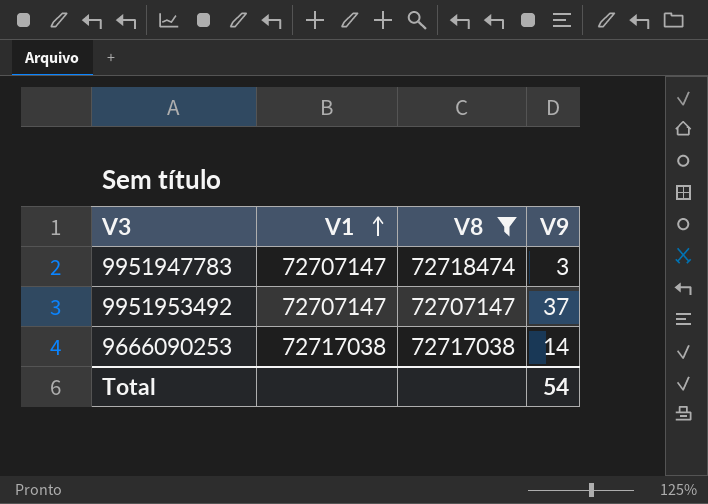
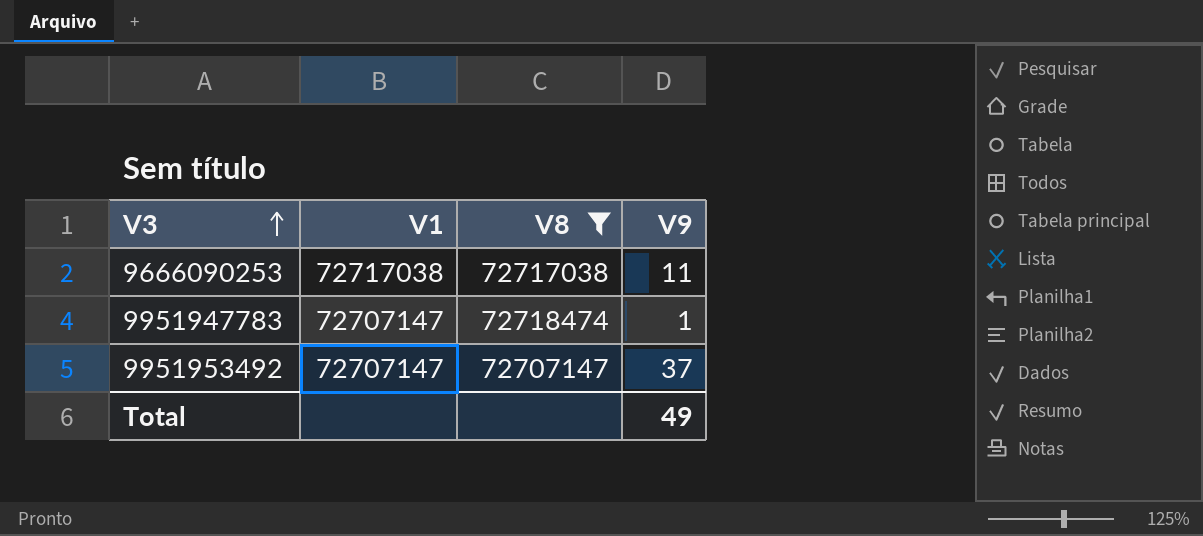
row order: V1 ascending -> V3 ascending
9666090253 | V9: 14 -> 11
9951947783 | V9: 3 -> 1
Total | V9: 54 -> 49

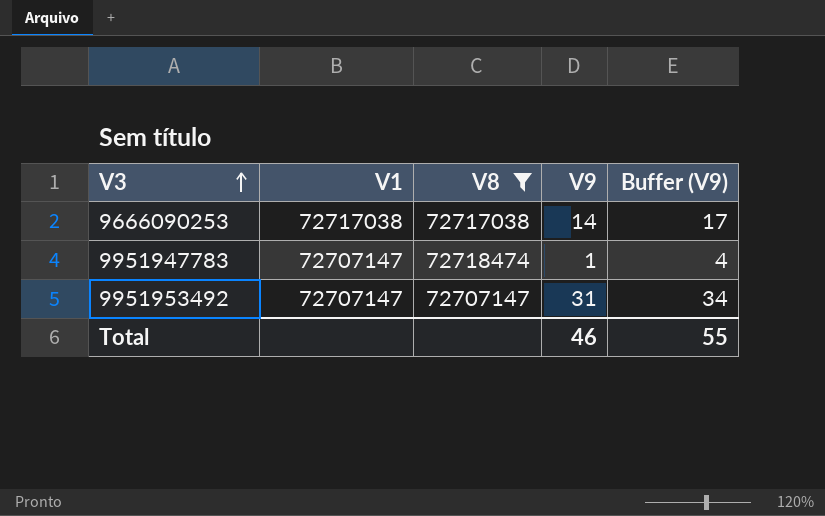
column Buffer (V9) | formula: none -> [V9] + 3
9666090253 | V9: 11 -> 14
9951953492 | V9: 37 -> 31
Total | V9: 49 -> 46

